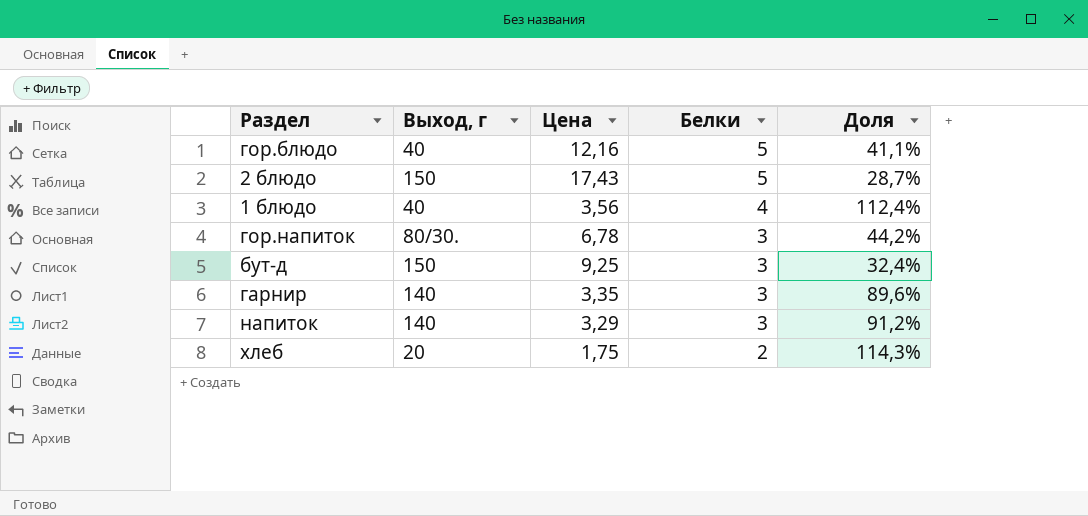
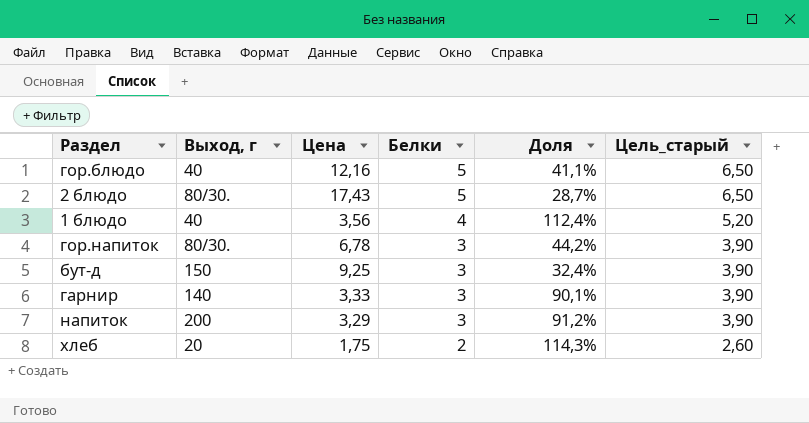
column Цель_старый | formula: none -> [Белки] * 1,3
2 блюдо | Выход, г: 150 -> 80/30.
гарнир | Цена: 3,35 -> 3,33
гарнир | Доля: 89,6% -> 90,1%
напиток | Выход, г: 140 -> 200

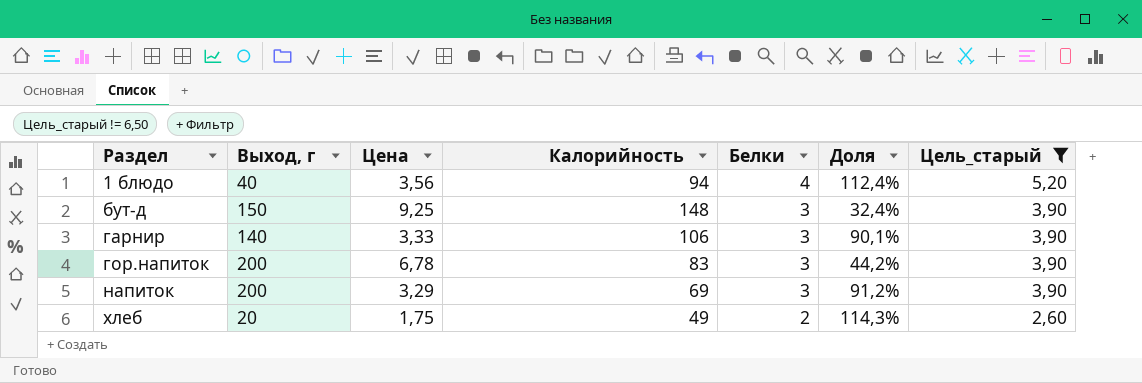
filter: none -> Цель_старый != 6,50
row order: Белки descending -> Раздел ascending
column Калорийность | position: none -> 4
гор.напиток | Выход, г: 80/30. -> 200

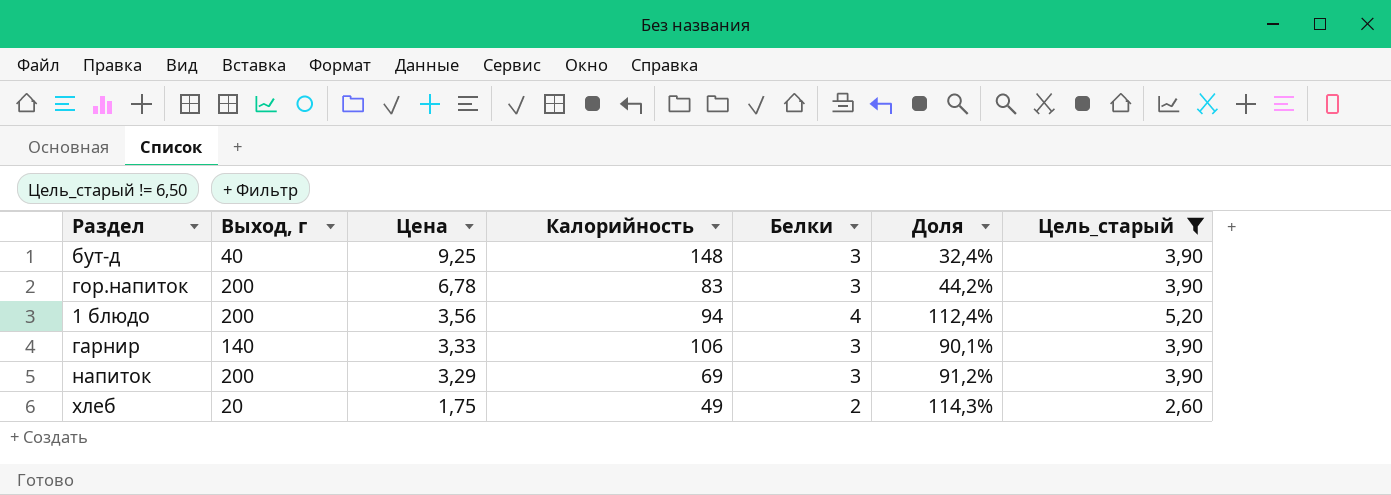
row order: Раздел ascending -> Цена descending
бут-д | Выход, г: 150 -> 40
1 блюдо | Выход, г: 40 -> 200

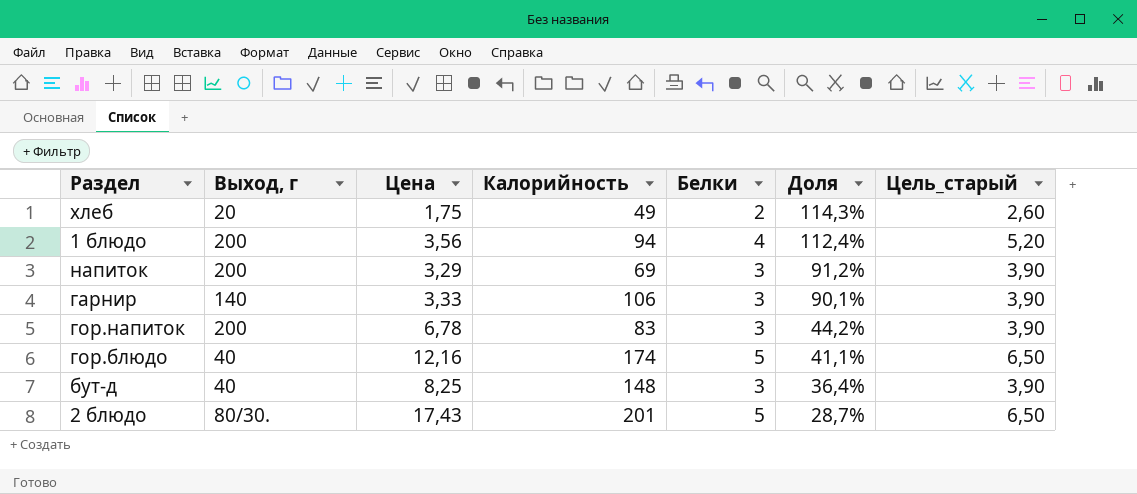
filter: Цель_старый != 6,50 -> none
row order: Цена descending -> Доля descending
бут-д | Цена: 9,25 -> 8,25
бут-д | Доля: 32,4% -> 36,4%

